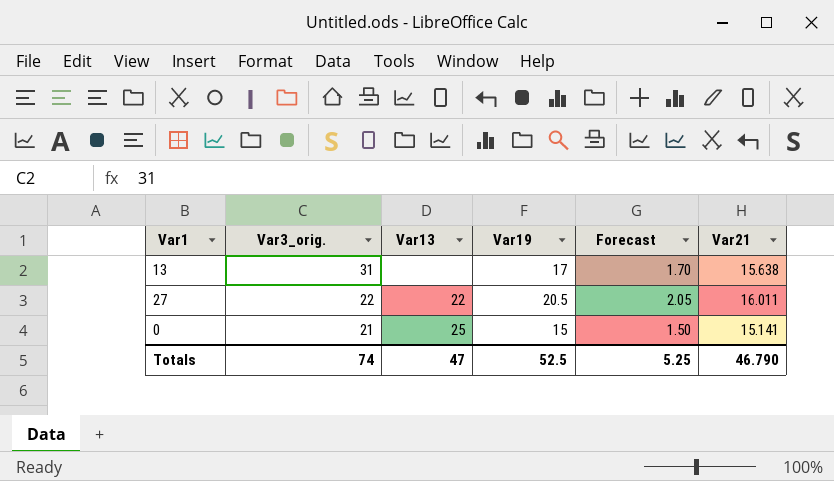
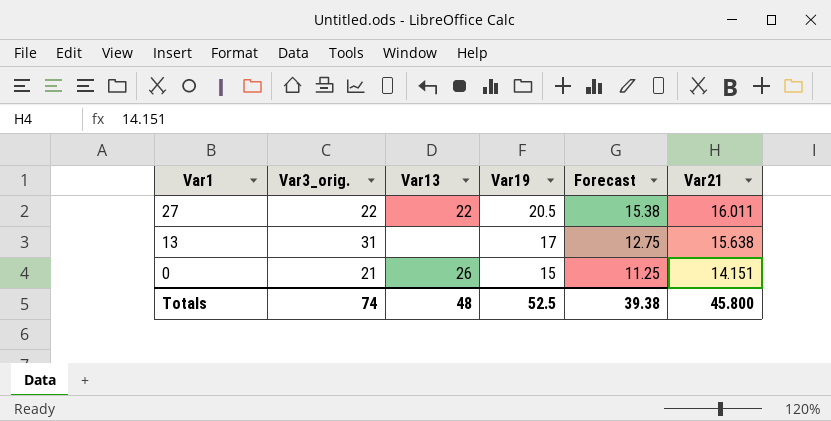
row order: Var3_orig. descending -> Var1 descending
column Forecast | formula: [Var19] * 0.1 -> [Var19] * 0.75
0 | Var13: 25 -> 26
0 | Var21: 15.141 -> 14.151
Totals | Var13: 47 -> 48
Totals | Forecast: 5.25 -> 39.38
Totals | Var21: 46.790 -> 45.800

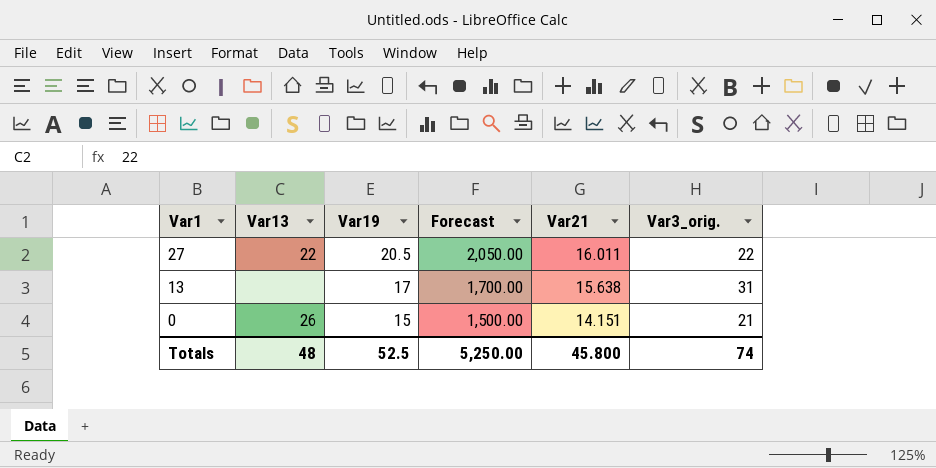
column Forecast | formula: [Var19] * 0.75 -> [Var19] * 100
column Var3_orig. | position: 2 -> 6
Totals | Forecast: 39.38 -> 5,250.00

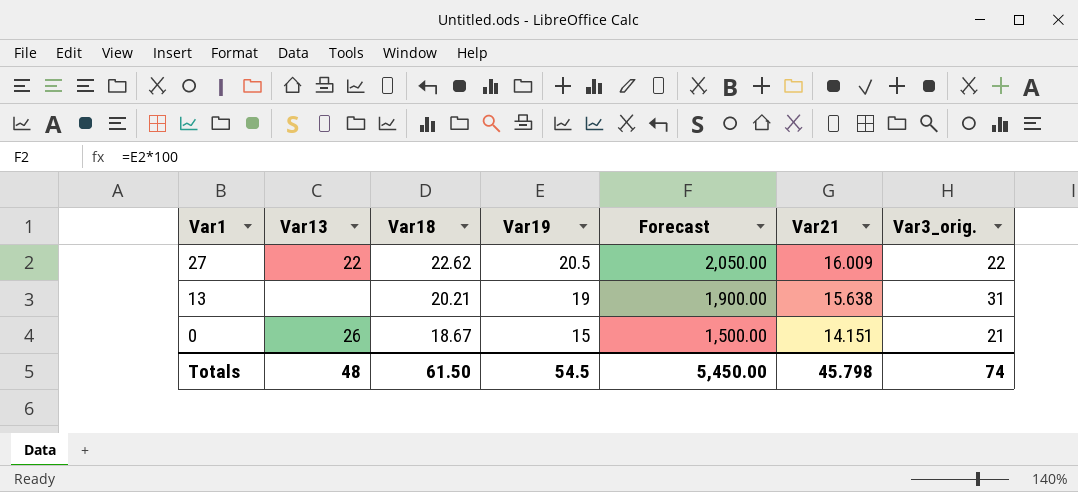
column Var18 | position: none -> 3
27 | Var21: 16.011 -> 16.009
13 | Var19: 17 -> 19
13 | Forecast: 1,700.00 -> 1,900.00
Totals | Var19: 52.5 -> 54.5
Totals | Forecast: 5,250.00 -> 5,450.00
Totals | Var21: 45.800 -> 45.798

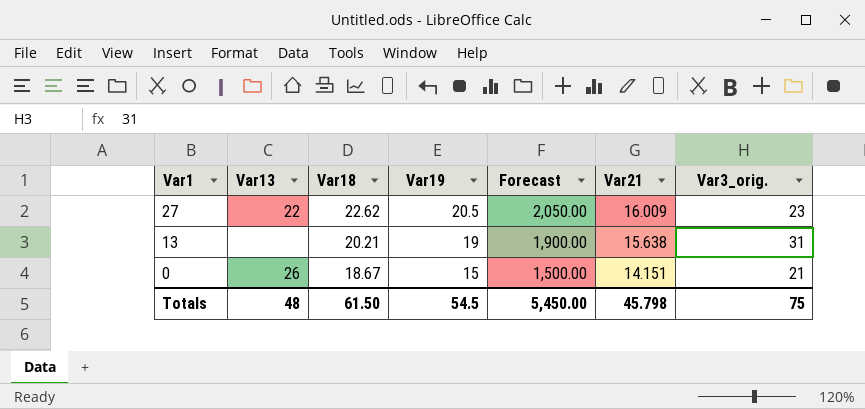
27 | Var3_orig.: 22 -> 23
Totals | Var3_orig.: 74 -> 75

